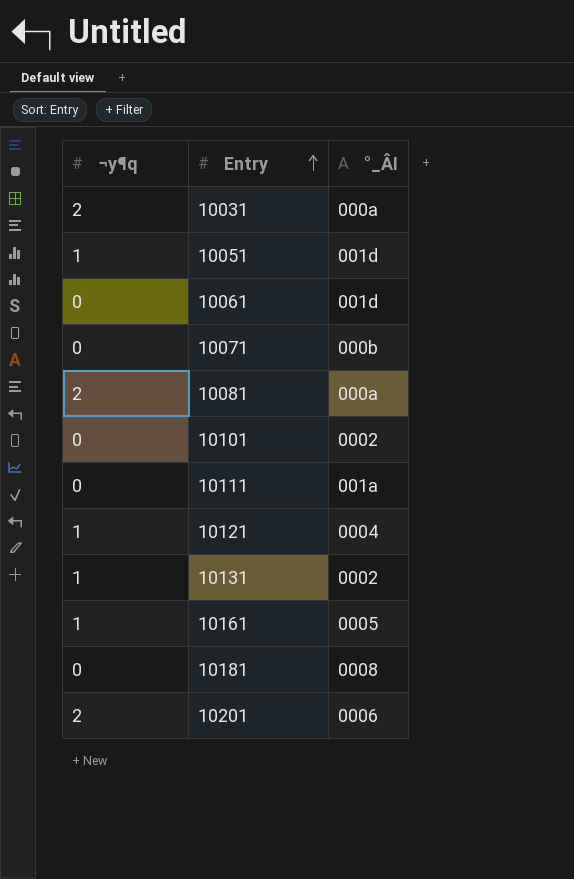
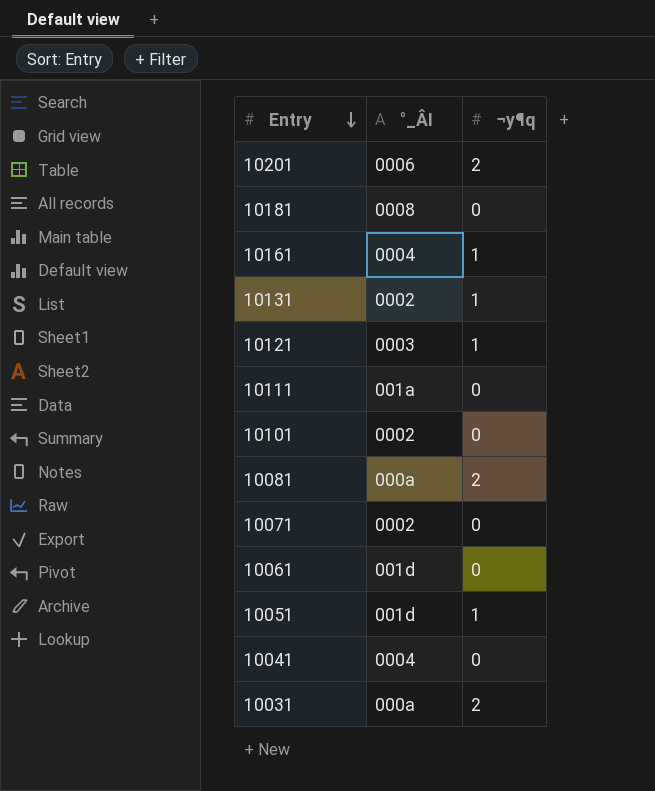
row order: Entry ascending -> Entry descending
column ¬y¶q | position: 1 -> 3
10161 | °_ÂI: 0005 -> 0004
10121 | °_ÂI: 0004 -> 0003
10071 | °_ÂI: 000b -> 0002
row 10041: none -> 0004 | 0

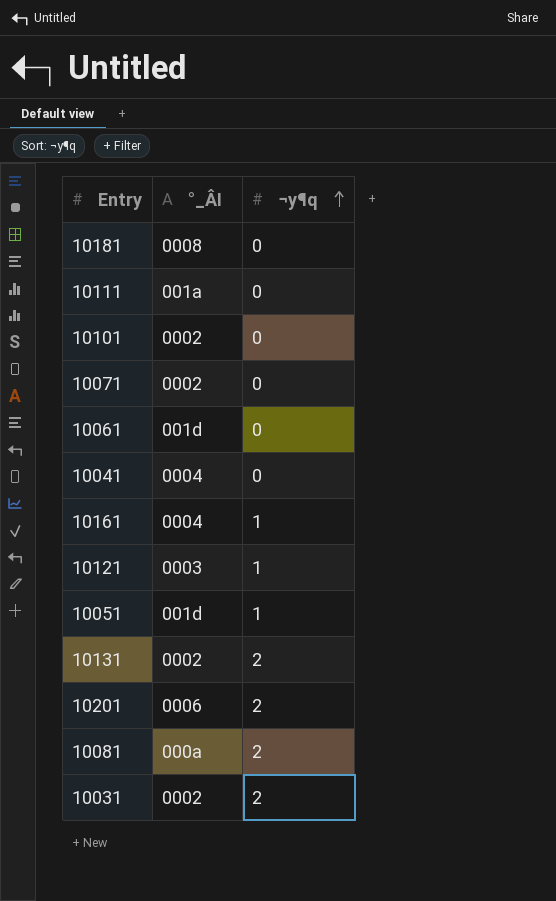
row order: Entry descending -> ¬y¶q ascending
10131 | ¬y¶q: 1 -> 2
10031 | °_ÂI: 000a -> 0002

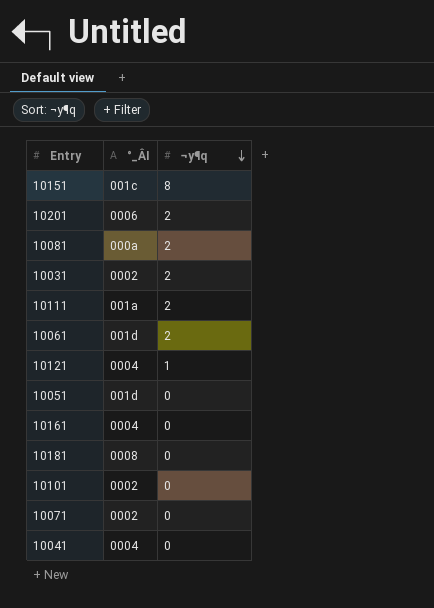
row order: ¬y¶q ascending -> ¬y¶q descending
row 10131: 0002 | 2 -> none
row 10151: none -> 001c | 8
10111 | ¬y¶q: 0 -> 2
10061 | ¬y¶q: 0 -> 2
10121 | °_ÂI: 0003 -> 0004
10051 | ¬y¶q: 1 -> 0
10161 | ¬y¶q: 1 -> 0

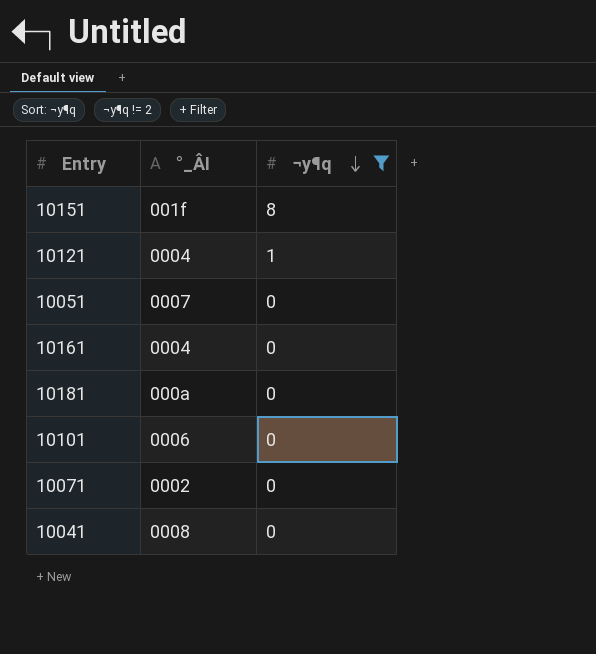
filter: none -> ¬y¶q != 2
10151 | °_ÂI: 001c -> 001f
10051 | °_ÂI: 001d -> 0007
10181 | °_ÂI: 0008 -> 000a
10101 | °_ÂI: 0002 -> 0006
10041 | °_ÂI: 0004 -> 0008

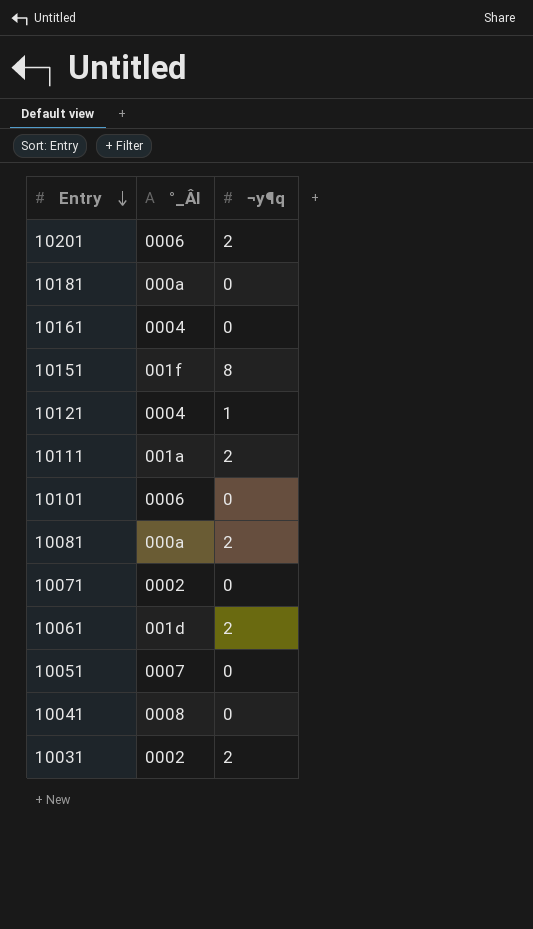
filter: ¬y¶q != 2 -> none
row order: ¬y¶q descending -> Entry descending

